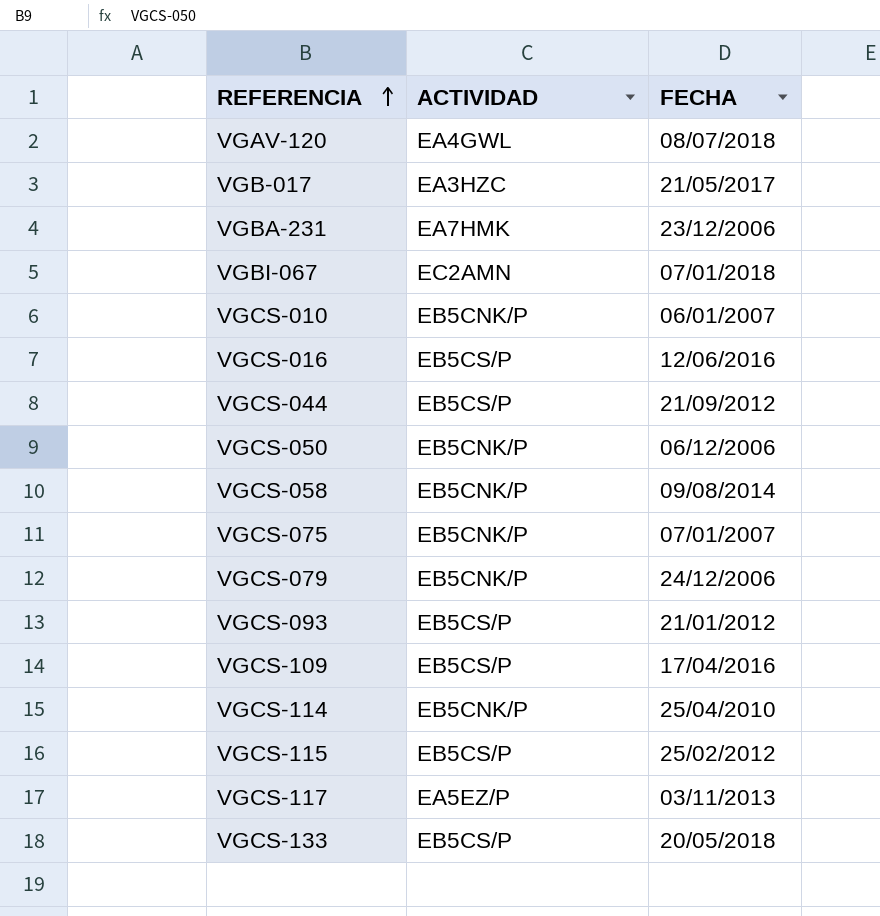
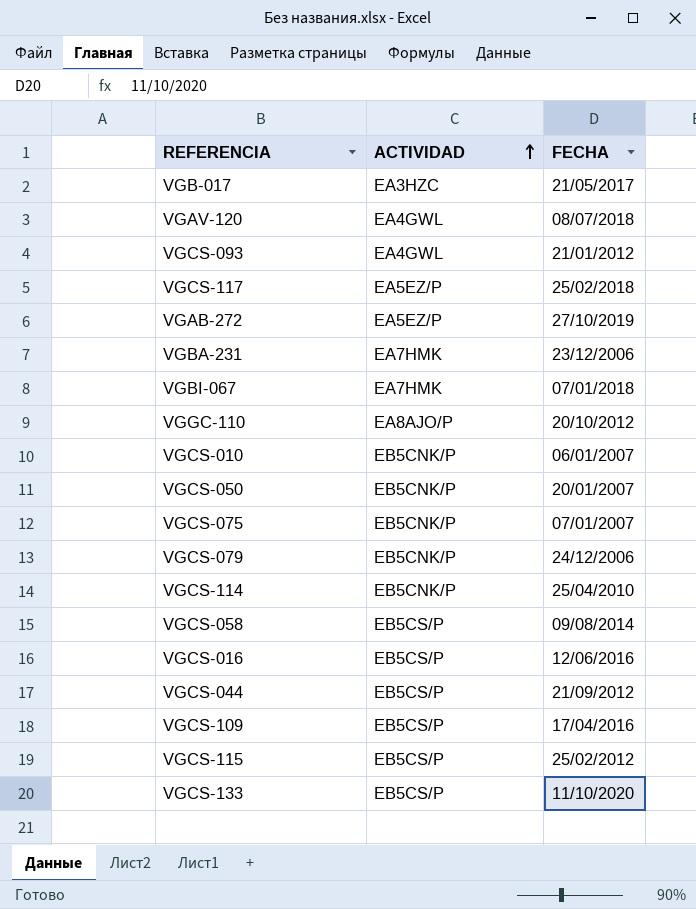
row order: REFERENCIA ascending -> ACTIVIDAD ascending
VGCS-093 | ACTIVIDAD: EB5CS/P -> EA4GWL
VGCS-117 | FECHA: 03/11/2013 -> 25/02/2018
row VGAB-272: none -> EA5EZ/P | 27/10/2019
VGBI-067 | ACTIVIDAD: EC2AMN -> EA7HMK
row VGGC-110: none -> EA8AJO/P | 20/10/2012
VGCS-050 | FECHA: 06/12/2006 -> 20/01/2007
VGCS-058 | ACTIVIDAD: EB5CNK/P -> EB5CS/P
VGCS-133 | FECHA: 20/05/2018 -> 11/10/2020

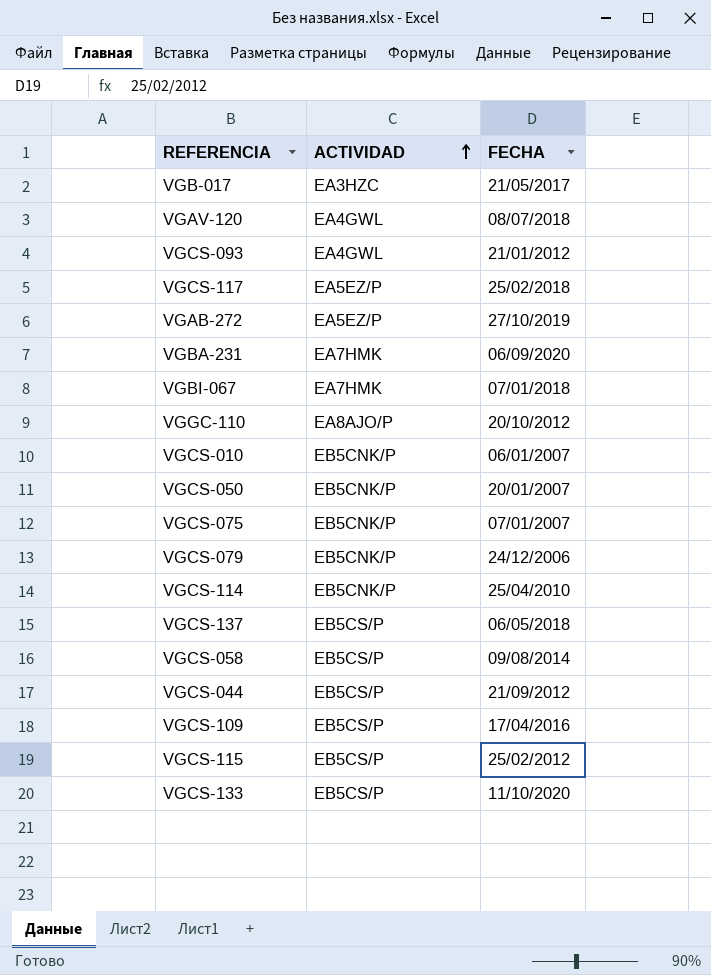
row VGCS-016: EB5CS/P | 12/06/2016 -> none
VGBA-231 | FECHA: 23/12/2006 -> 06/09/2020
row VGCS-137: none -> EB5CS/P | 06/05/2018

